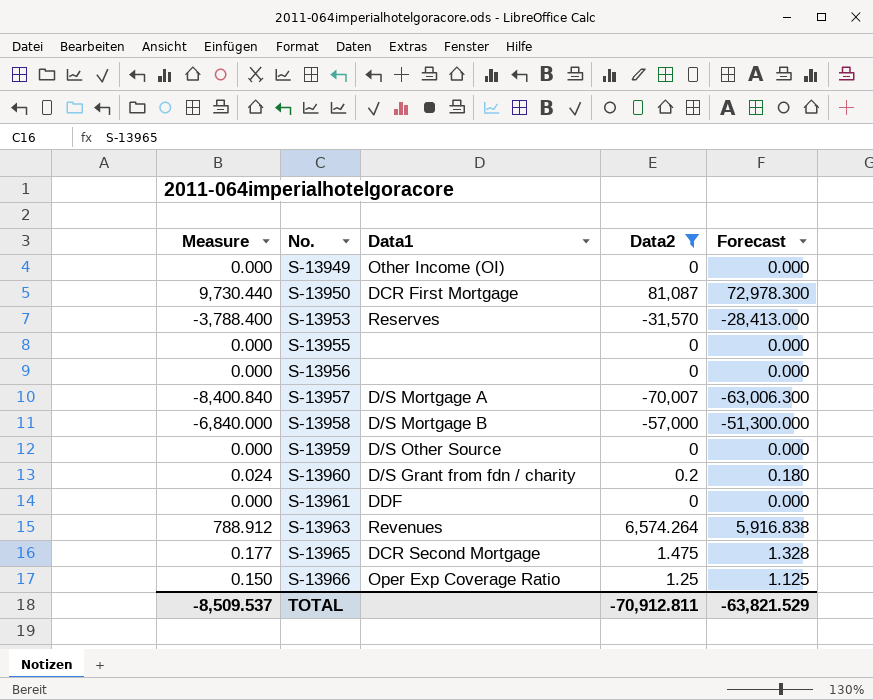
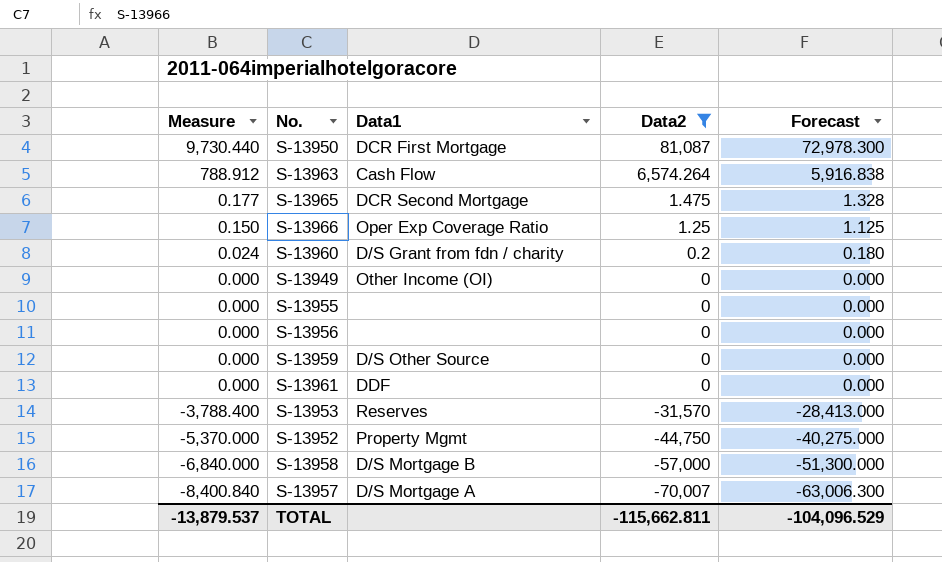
row order: No. ascending -> Measure descending
S-13963 | Data1: Revenues -> Cash Flow
row S-13952: none -> -5,370.000 | Property Mgmt | -44,750 | -40,275.000
TOTAL | Measure: -8,509.537 -> -13,879.537
TOTAL | Data2: -70,912.811 -> -115,662.811
TOTAL | Forecast: -63,821.529 -> -104,096.529

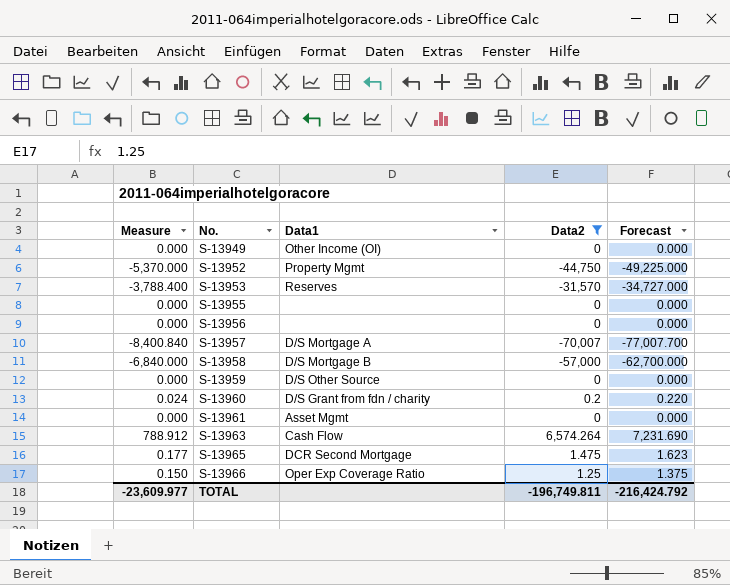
row order: Measure descending -> No. ascending
column Forecast | formula: [Data2] * 0.9 -> [Data2] * 1.1
row S-13950: 9,730.440 | DCR First Mortgage | 81,087 | 72,978.300 -> none
S-13961 | Data1: DDF -> Asset Mgmt
TOTAL | Measure: -13,879.537 -> -23,609.977
TOTAL | Data2: -115,662.811 -> -196,749.811
TOTAL | Forecast: -104,096.529 -> -216,424.792

